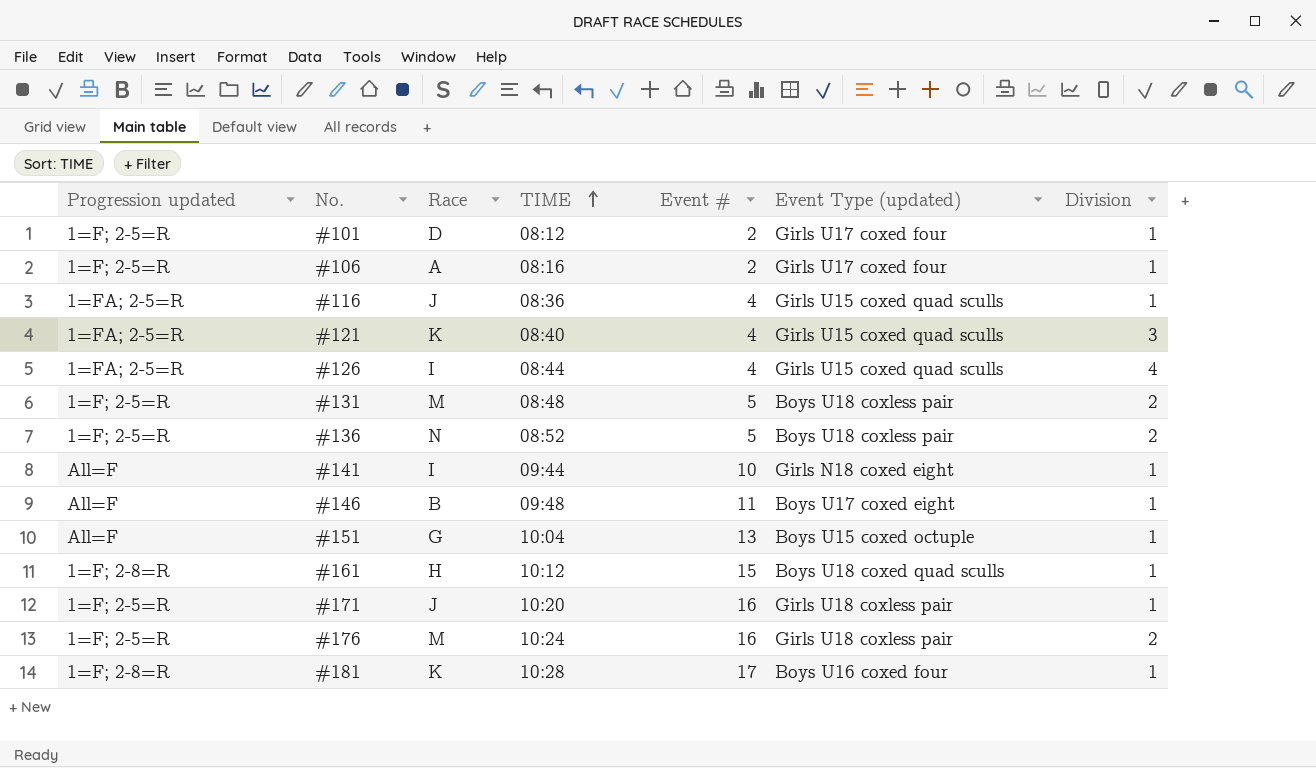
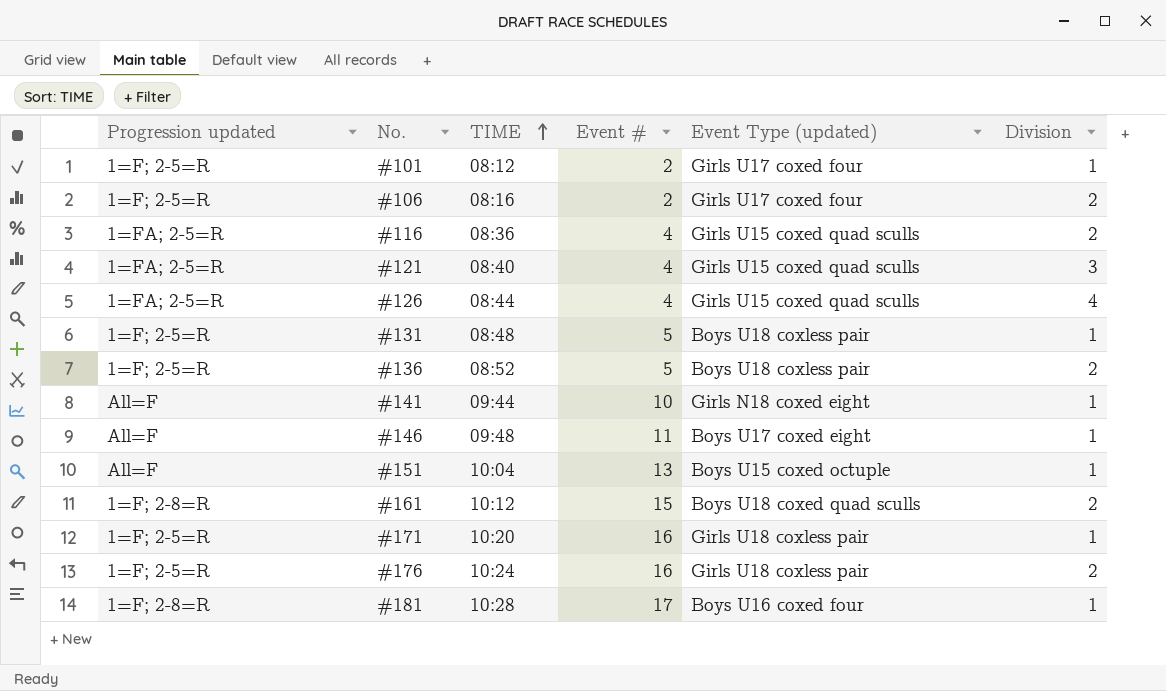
column Race | position: 3 -> none
#106 | Division: 1 -> 2
#116 | Division: 1 -> 2
#131 | Division: 2 -> 1
#161 | Division: 1 -> 2

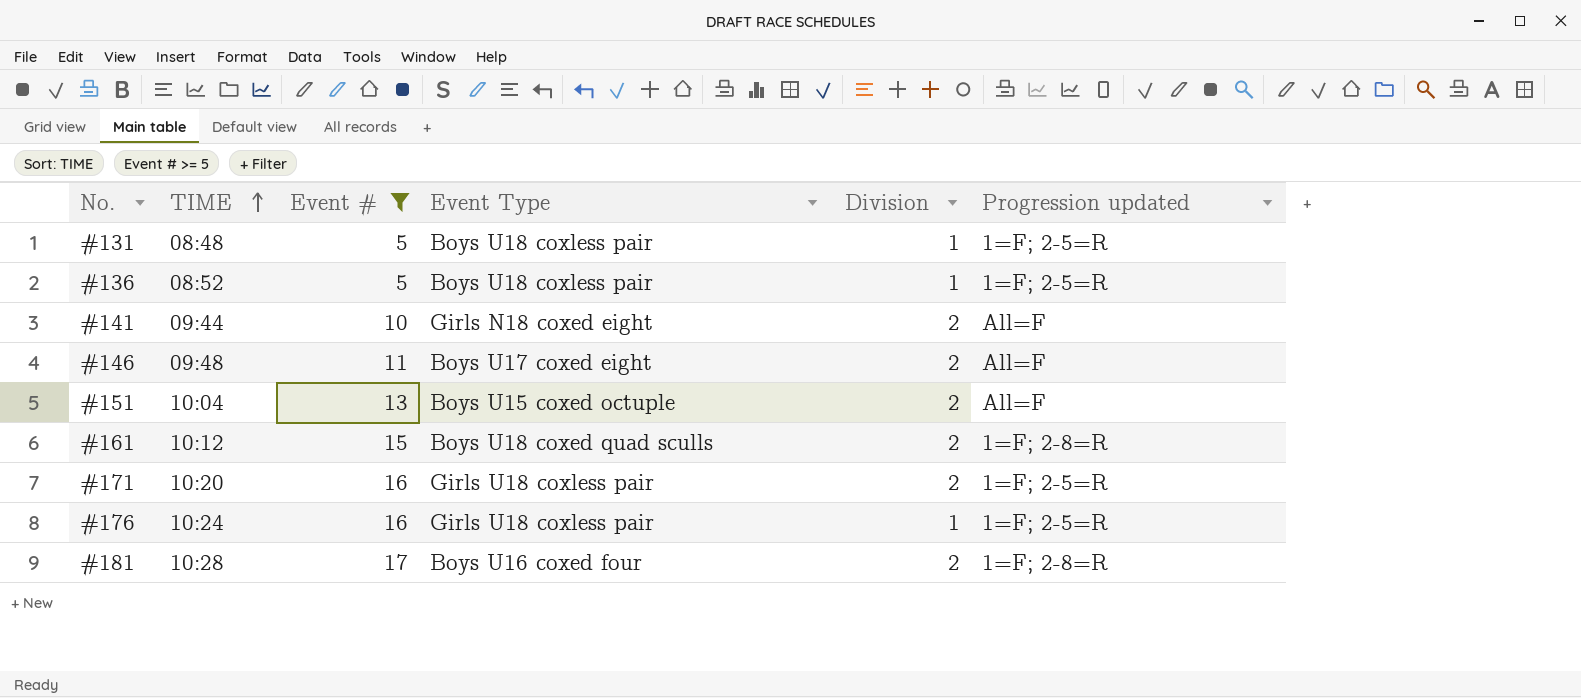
filter: none -> Event # >= 5
column name: Event Type (updated) -> Event Type
column Progression updated | position: 1 -> 6
#136 | Division: 2 -> 1
#141 | Division: 1 -> 2
#146 | Division: 1 -> 2
#151 | Division: 1 -> 2
#171 | Division: 1 -> 2
#176 | Division: 2 -> 1
#181 | Division: 1 -> 2

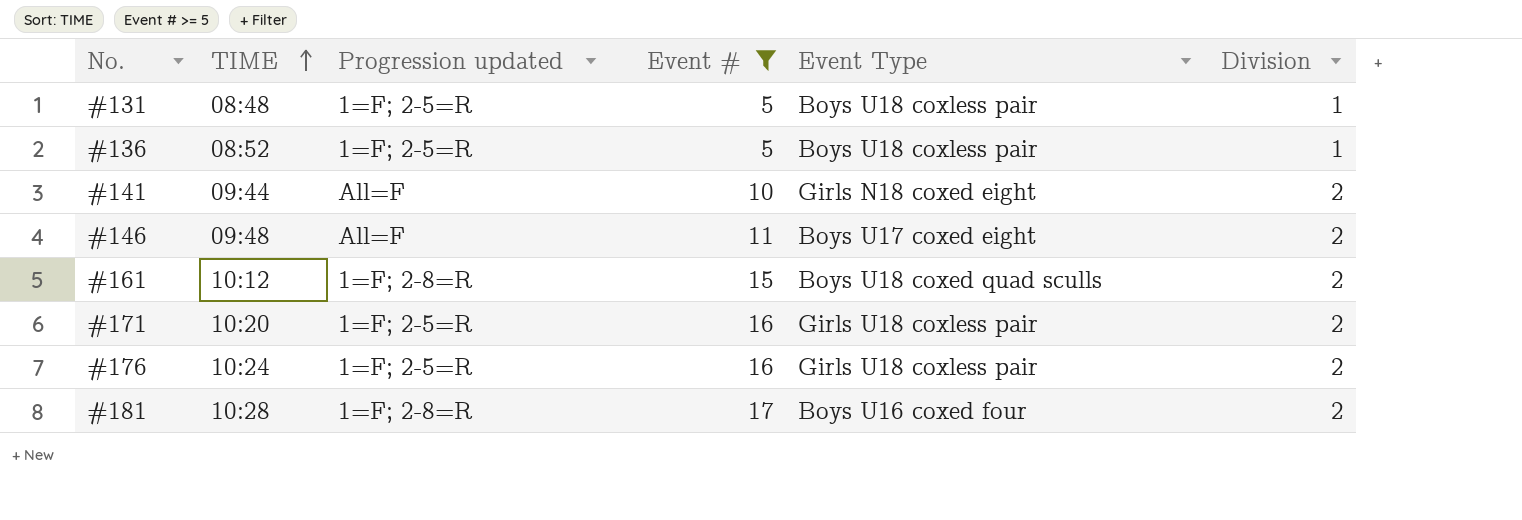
column Progression updated | position: 6 -> 3
row #151: 10:04 | 13 | Boys U15 coxed octuple | 2 | All=F -> none
#176 | Division: 1 -> 2

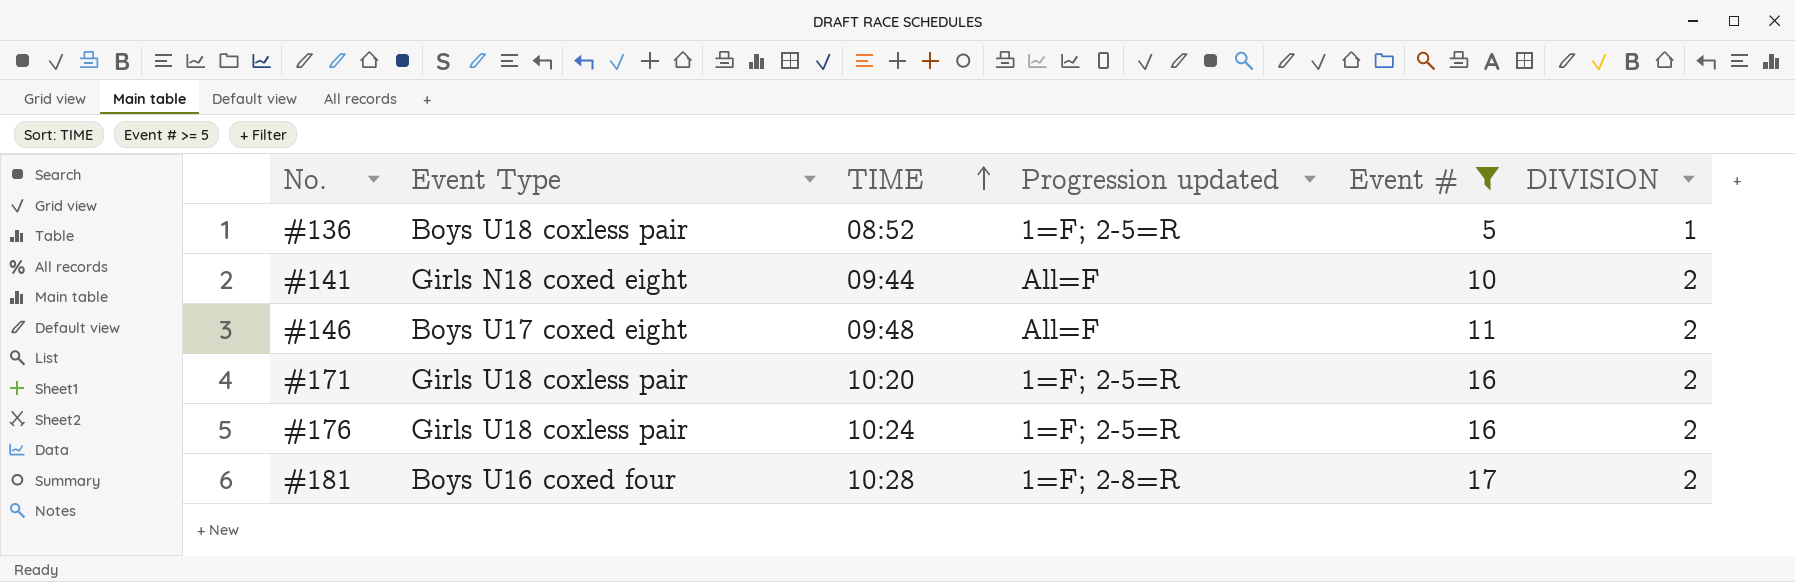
column Event Type | position: 5 -> 2
column name: Division -> DIVISION
row #131: 08:48 | 1=F; 2-5=R | 5 | Boys U18 coxless pair | 1 -> none
row #161: 10:12 | 1=F; 2-8=R | 15 | Boys U18 coxed quad sculls | 2 -> none

